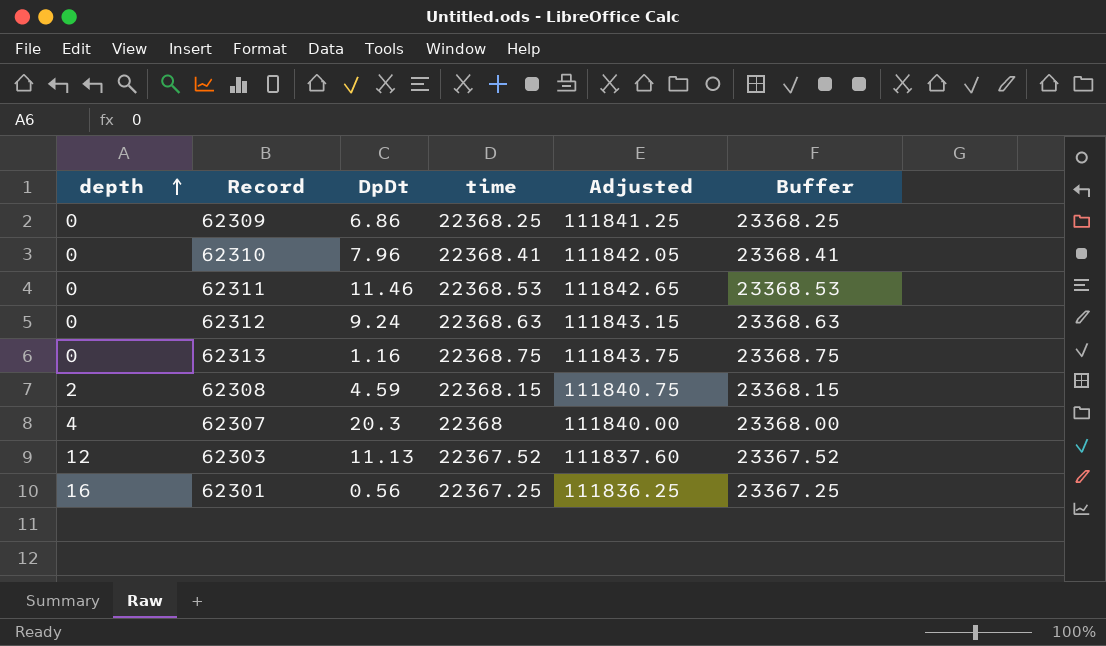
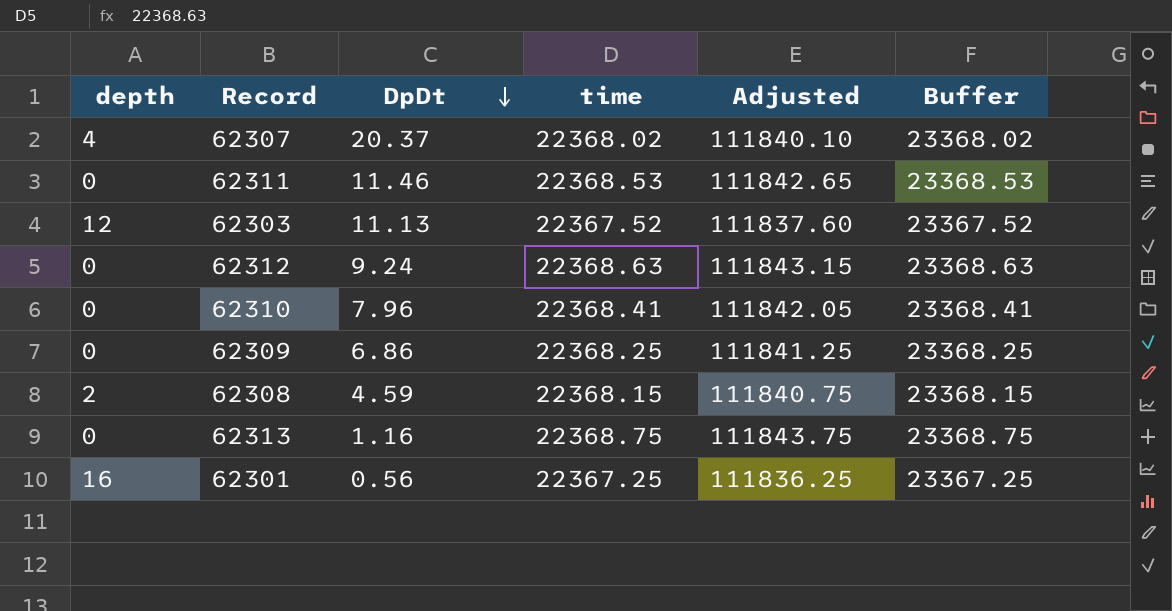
row order: depth ascending -> DpDt descending
62307 | DpDt: 20.3 -> 20.37
62307 | time: 22368 -> 22368.02
62307 | Adjusted: 111840.00 -> 111840.10
62307 | Buffer: 23368.00 -> 23368.02

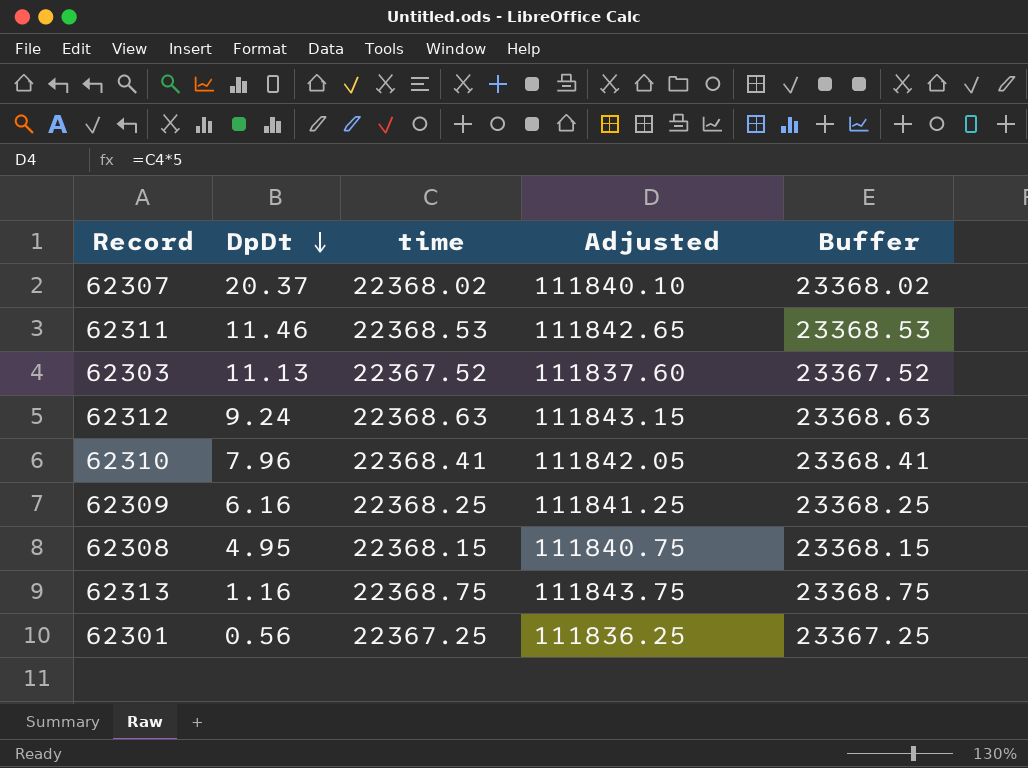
column depth | position: 1 -> none
62309 | DpDt: 6.86 -> 6.16
62308 | DpDt: 4.59 -> 4.95

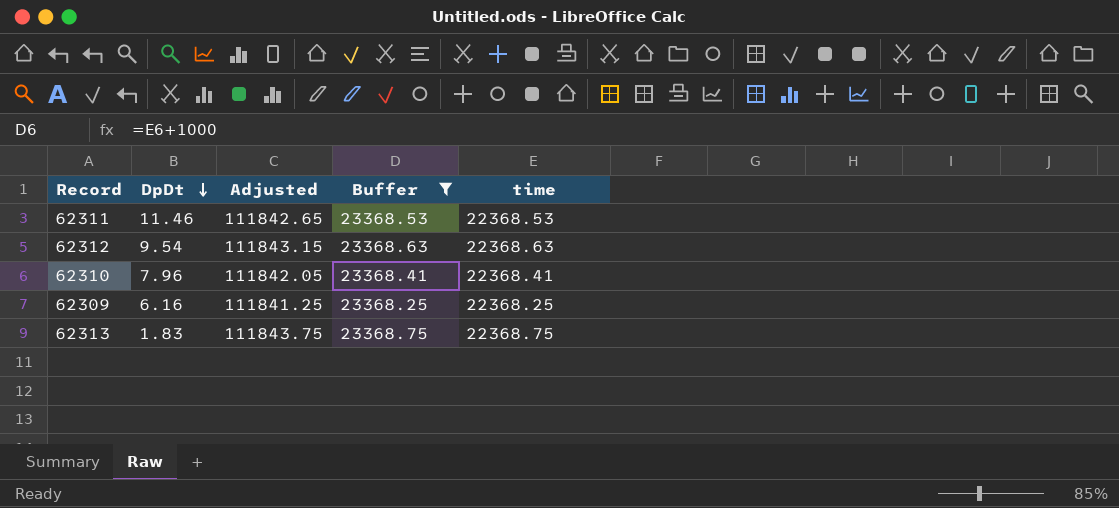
filter: none -> Buffer >= 23368.25
column time | position: 3 -> 5
62312 | DpDt: 9.24 -> 9.54
62313 | DpDt: 1.16 -> 1.83

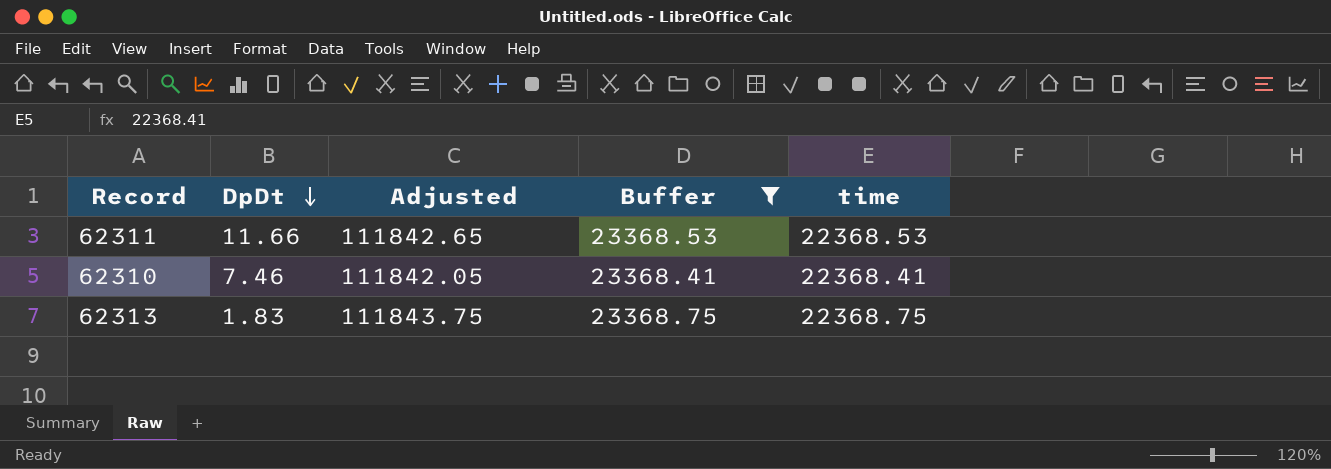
row 62312: 9.54 | 111843.15 | 23368.63 | 22368.63 -> none
row 62309: 6.16 | 111841.25 | 23368.25 | 22368.25 -> none
62311 | DpDt: 11.46 -> 11.66
62310 | DpDt: 7.96 -> 7.46

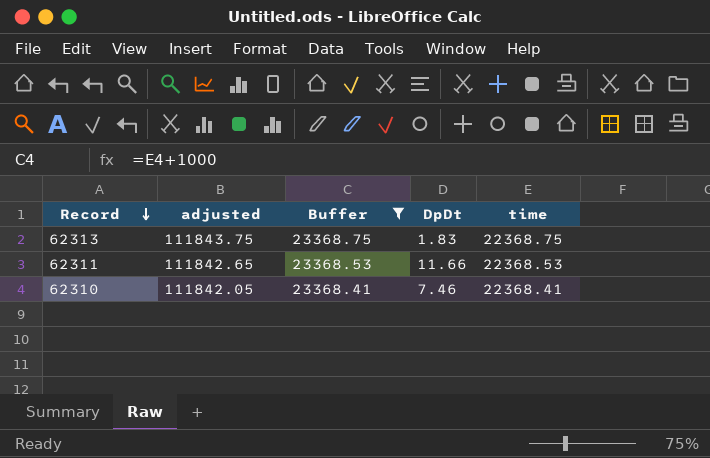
row order: DpDt descending -> Record descending
column name: Adjusted -> adjusted
column DpDt | position: 2 -> 4

